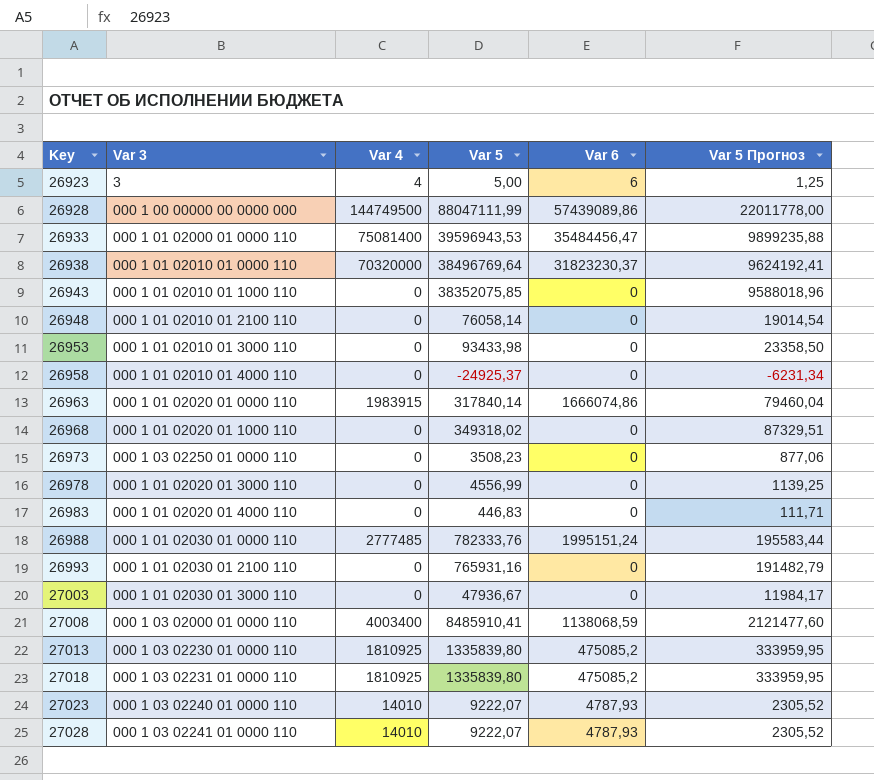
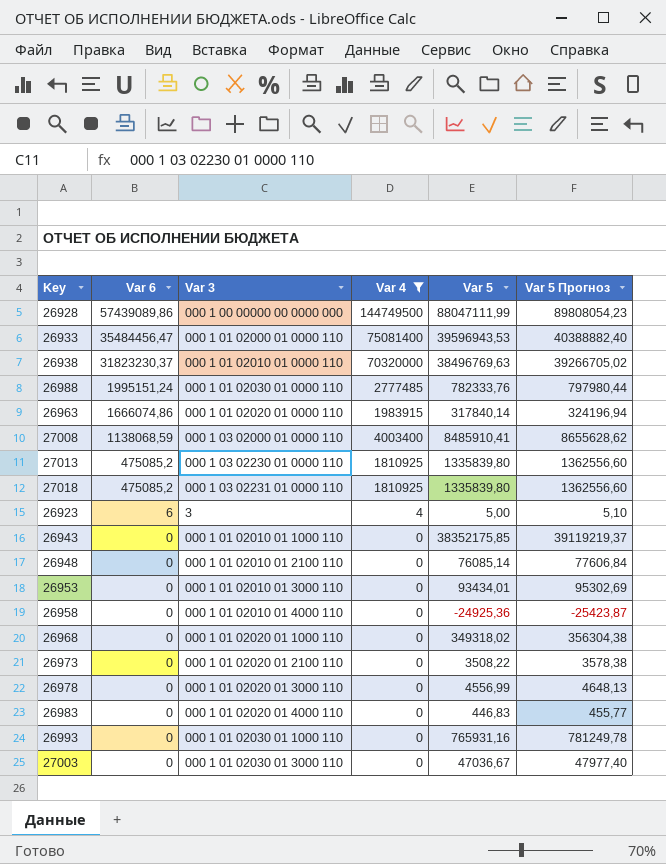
filter: none -> Var 4 != 14010
row order: Key ascending -> Var 6 descending
column Var 6 | position: 5 -> 2
column Var 5 Прогноз | formula: [Var 5] * 0,25 -> [Var 5] * 1,02
26938 | Var 5: 38496769,64 -> 38496769,63
26943 | Var 5: 38352075,85 -> 38352175,85
26948 | Var 5: 76058,14 -> 76085,14
26953 | Var 5: 93433,98 -> 93434,01
26958 | Var 5: -24925,37 -> -24925,36
26973 | Var 3: 000 1 03 02250 01 0000 110 -> 000 1 01 02020 01 2100 110
26973 | Var 5: 3508,23 -> 3508,22
26993 | Var 3: 000 1 01 02030 01 2100 110 -> 000 1 01 02030 01 1000 110
27003 | Var 5: 47936,67 -> 47036,67

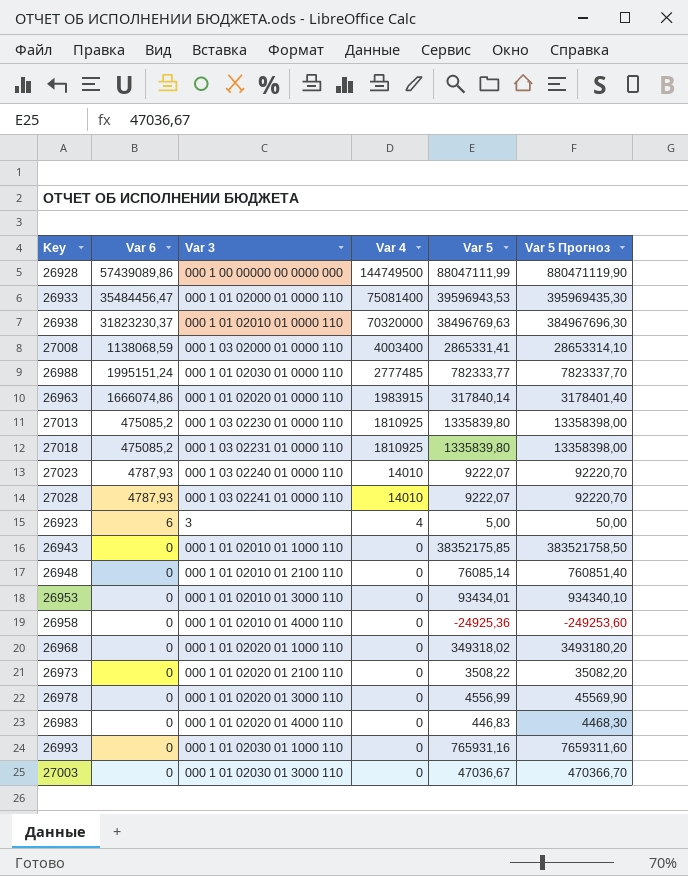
filter: Var 4 != 14010 -> none
row order: Var 6 descending -> Var 4 descending
column Var 5 Прогноз | formula: [Var 5] * 1,02 -> [Var 5] * 10
27008 | Var 5: 8485910,41 -> 2865331,41
26988 | Var 5: 782333,76 -> 782333,77

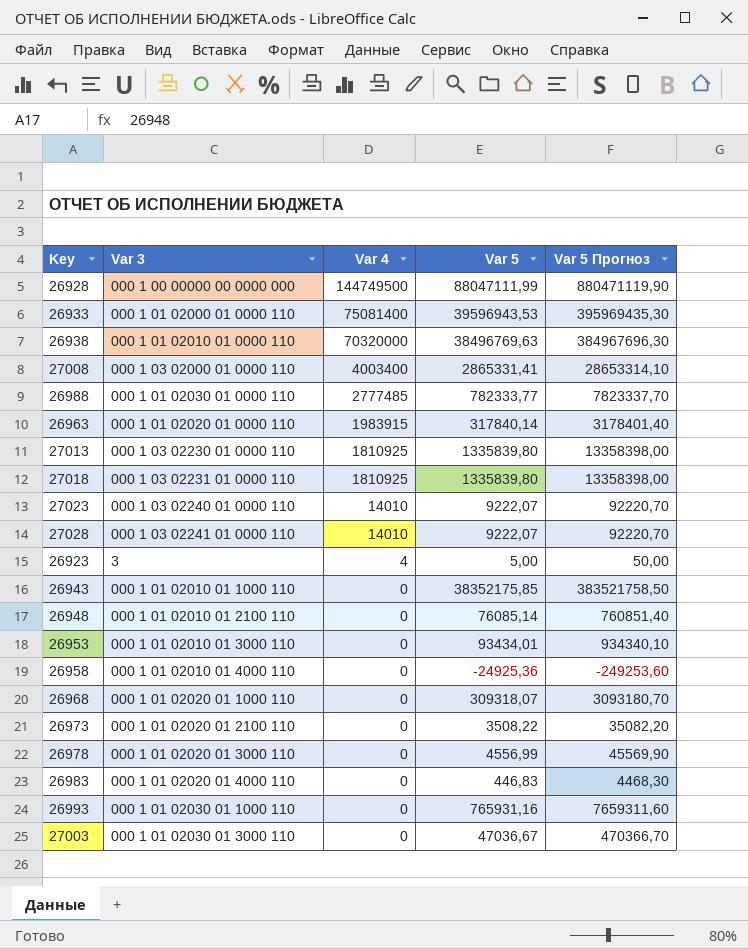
column Var 6 | position: 2 -> none
26968 | Var 5: 349318,02 -> 309318,07
26968 | Var 5 Прогноз: 3493180,20 -> 3093180,70

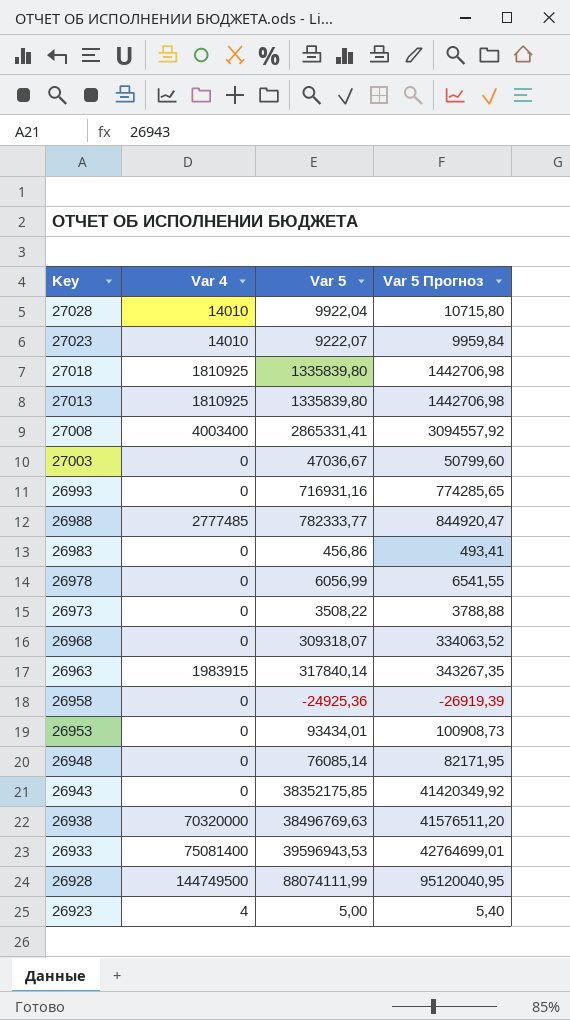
row order: Var 4 descending -> Key descending
column Var 3 | position: 2 -> none
column Var 5 Прогноз | formula: [Var 5] * 10 -> [Var 5] * 1,08
27028 | Var 5: 9222,07 -> 9922,04
26993 | Var 5: 765931,16 -> 716931,16
26983 | Var 5: 446,83 -> 456,86
26978 | Var 5: 4556,99 -> 6056,99
26928 | Var 5: 88047111,99 -> 88074111,99

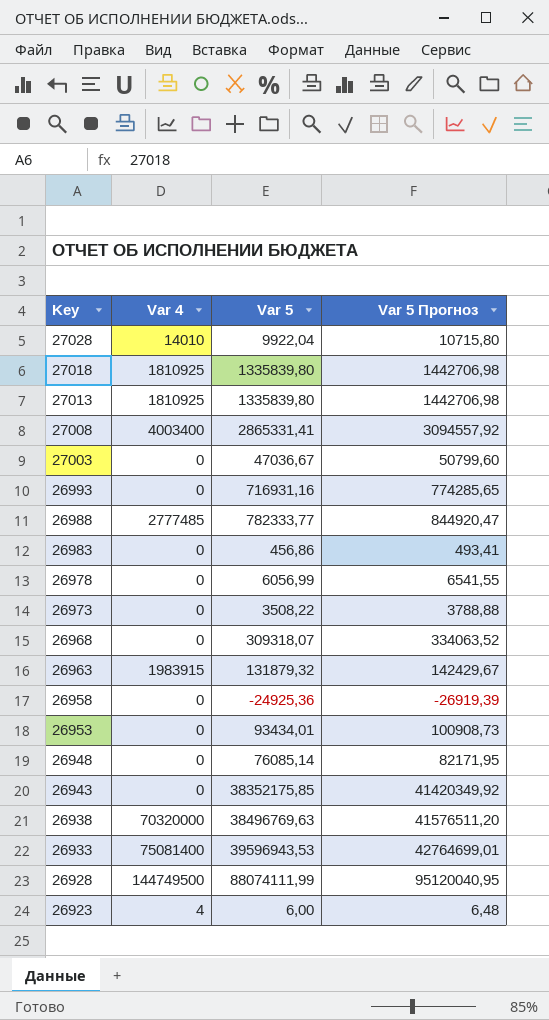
row 27023: 14010 | 9222,07 | 9959,84 -> none
26963 | Var 5: 317840,14 -> 131879,32
26963 | Var 5 Прогноз: 343267,35 -> 142429,67
26923 | Var 5: 5,00 -> 6,00
26923 | Var 5 Прогноз: 5,40 -> 6,48

